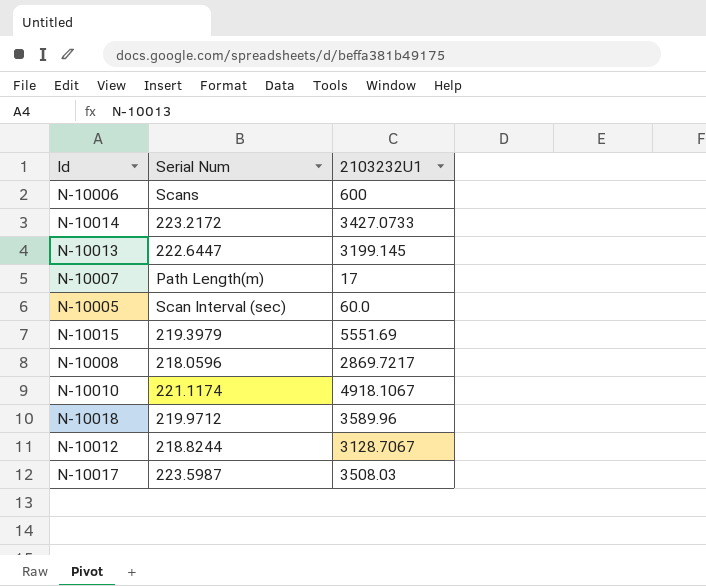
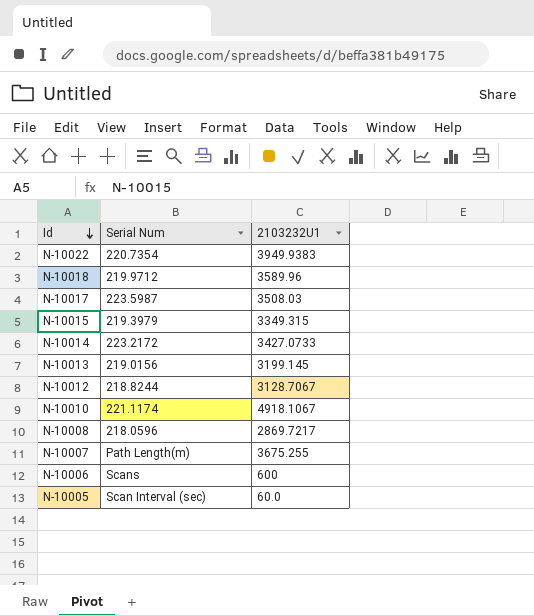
row order: none -> Id descending
row N-10022: none -> 220.7354 | 3949.9383
N-10015 | 2103232U1: 5551.69 -> 3349.315
N-10013 | Serial Num: 222.6447 -> 219.0156
N-10007 | 2103232U1: 17 -> 3675.255

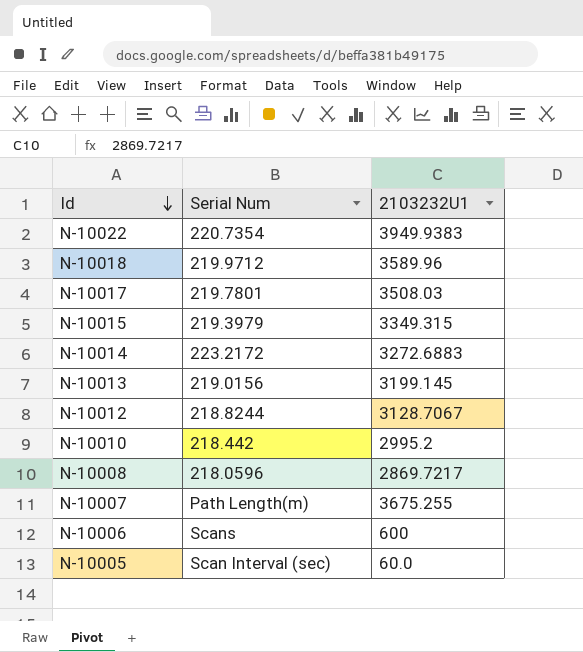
N-10017 | Serial Num: 223.5987 -> 219.7801
N-10014 | 2103232U1: 3427.0733 -> 3272.6883
N-10010 | Serial Num: 221.1174 -> 218.442
N-10010 | 2103232U1: 4918.1067 -> 2995.2

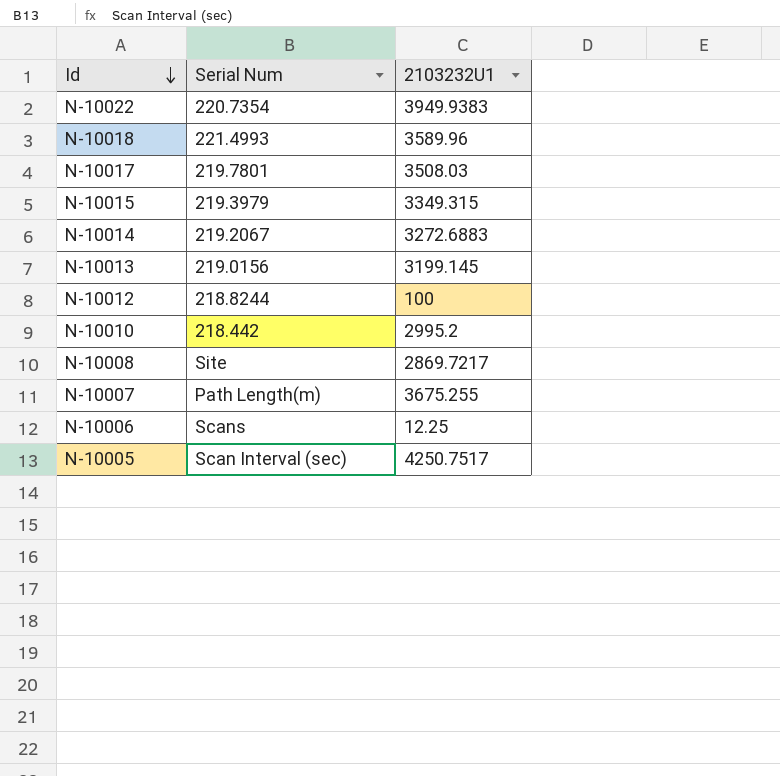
N-10018 | Serial Num: 219.9712 -> 221.4993
N-10014 | Serial Num: 223.2172 -> 219.2067
N-10012 | 2103232U1: 3128.7067 -> 100
N-10008 | Serial Num: 218.0596 -> Site
N-10006 | 2103232U1: 600 -> 12.25
N-10005 | 2103232U1: 60.0 -> 4250.7517

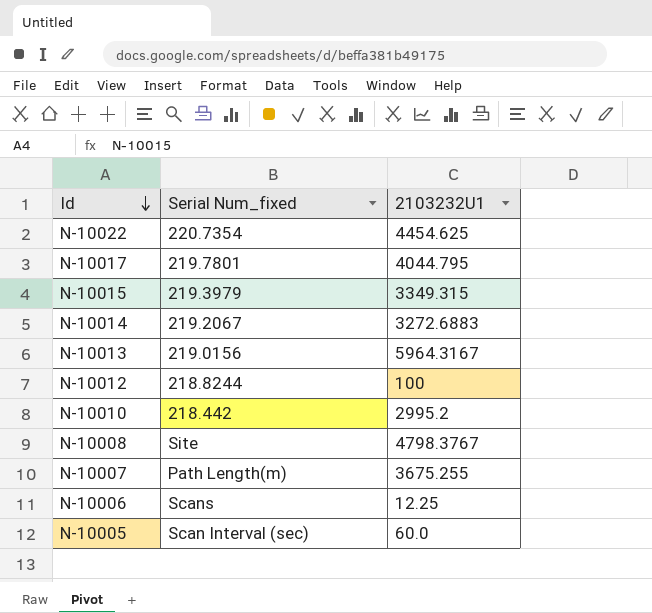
column name: Serial Num -> Serial Num_fixed
row N-10018: 221.4993 | 3589.96 -> none
N-10022 | 2103232U1: 3949.9383 -> 4454.625
N-10017 | 2103232U1: 3508.03 -> 4044.795
N-10013 | 2103232U1: 3199.145 -> 5964.3167
N-10008 | 2103232U1: 2869.7217 -> 4798.3767
N-10005 | 2103232U1: 4250.7517 -> 60.0

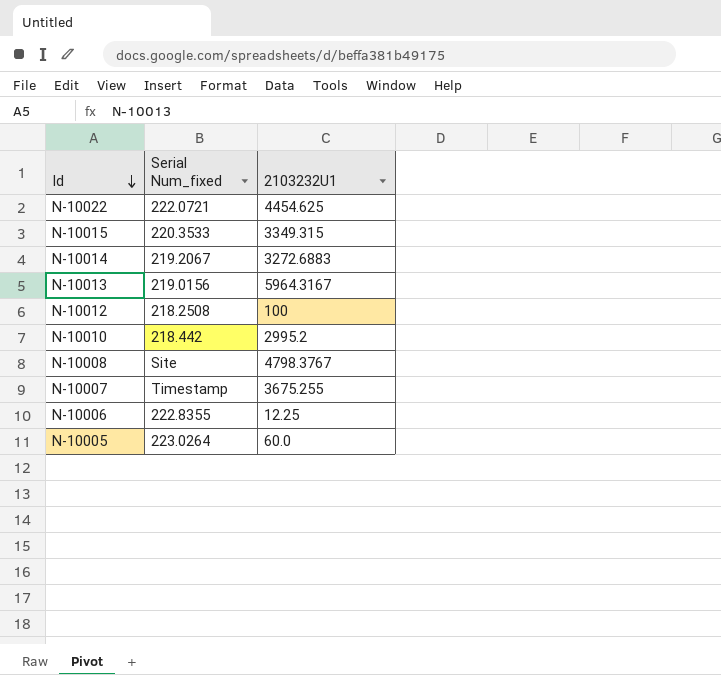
row N-10017: 219.7801 | 4044.795 -> none
N-10022 | Serial Num_fixed: 220.7354 -> 222.0721
N-10015 | Serial Num_fixed: 219.3979 -> 220.3533
N-10012 | Serial Num_fixed: 218.8244 -> 218.2508
N-10007 | Serial Num_fixed: Path Length(m) -> Timestamp
N-10006 | Serial Num_fixed: Scans -> 222.8355
N-10005 | Serial Num_fixed: Scan Interval (sec) -> 223.0264

